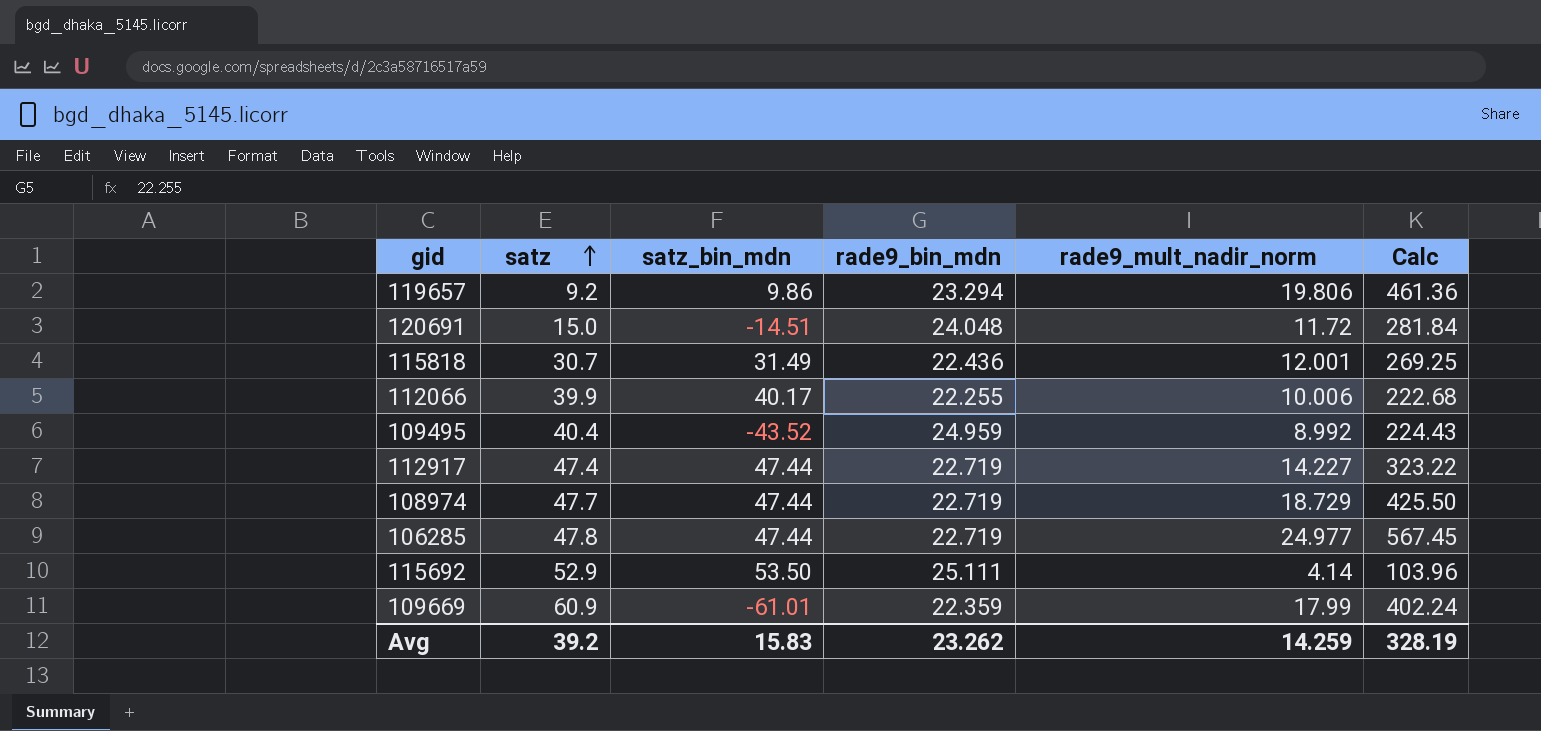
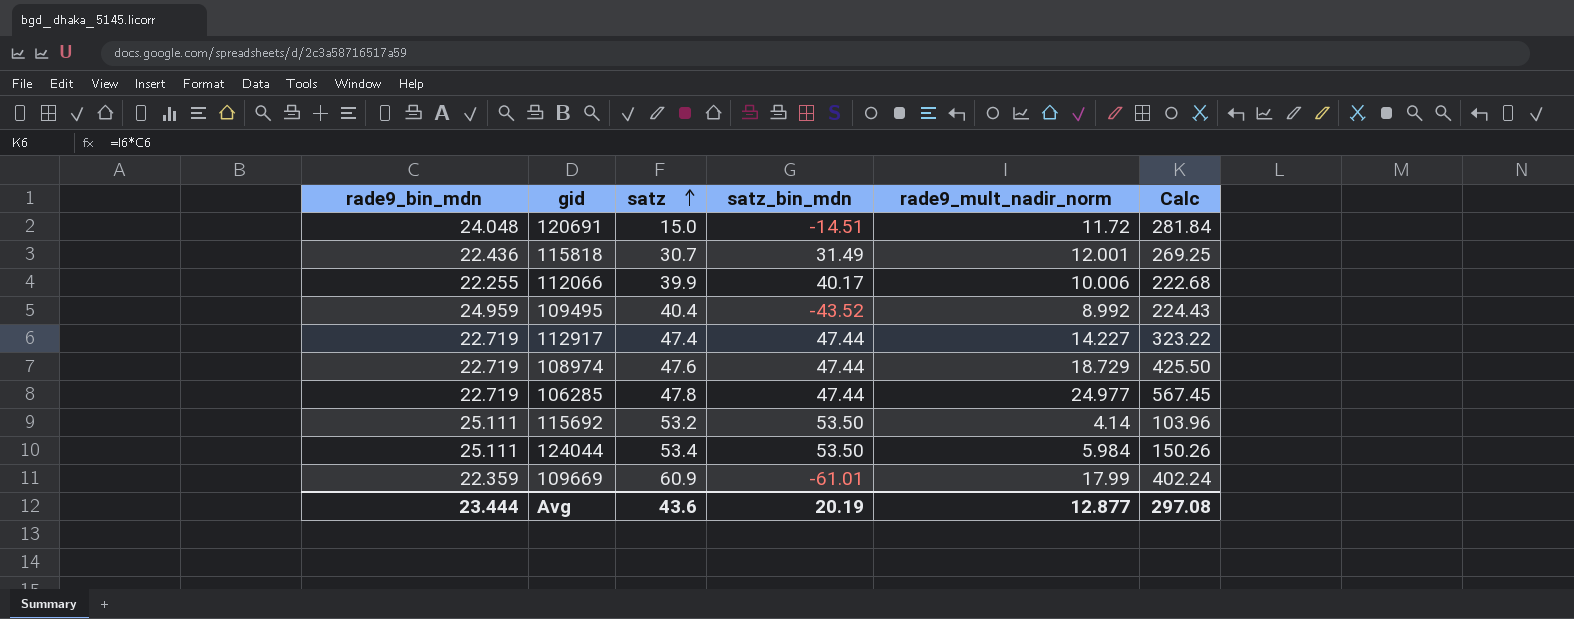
column rade9_bin_mdn | position: 4 -> 1
row 119657: 9.2 | 9.86 | 23.294 | 19.806 | 461.36 -> none
108974 | satz: 47.7 -> 47.6
115692 | satz: 52.9 -> 53.2
row 124044: none -> 25.111 | 53.4 | 53.50 | 5.984 | 150.26
Avg | rade9_bin_mdn: 23.262 -> 23.444
Avg | satz: 39.2 -> 43.6
Avg | satz_bin_mdn: 15.83 -> 20.19
Avg | rade9_mult_nadir_norm: 14.259 -> 12.877
Avg | Calc: 328.19 -> 297.08

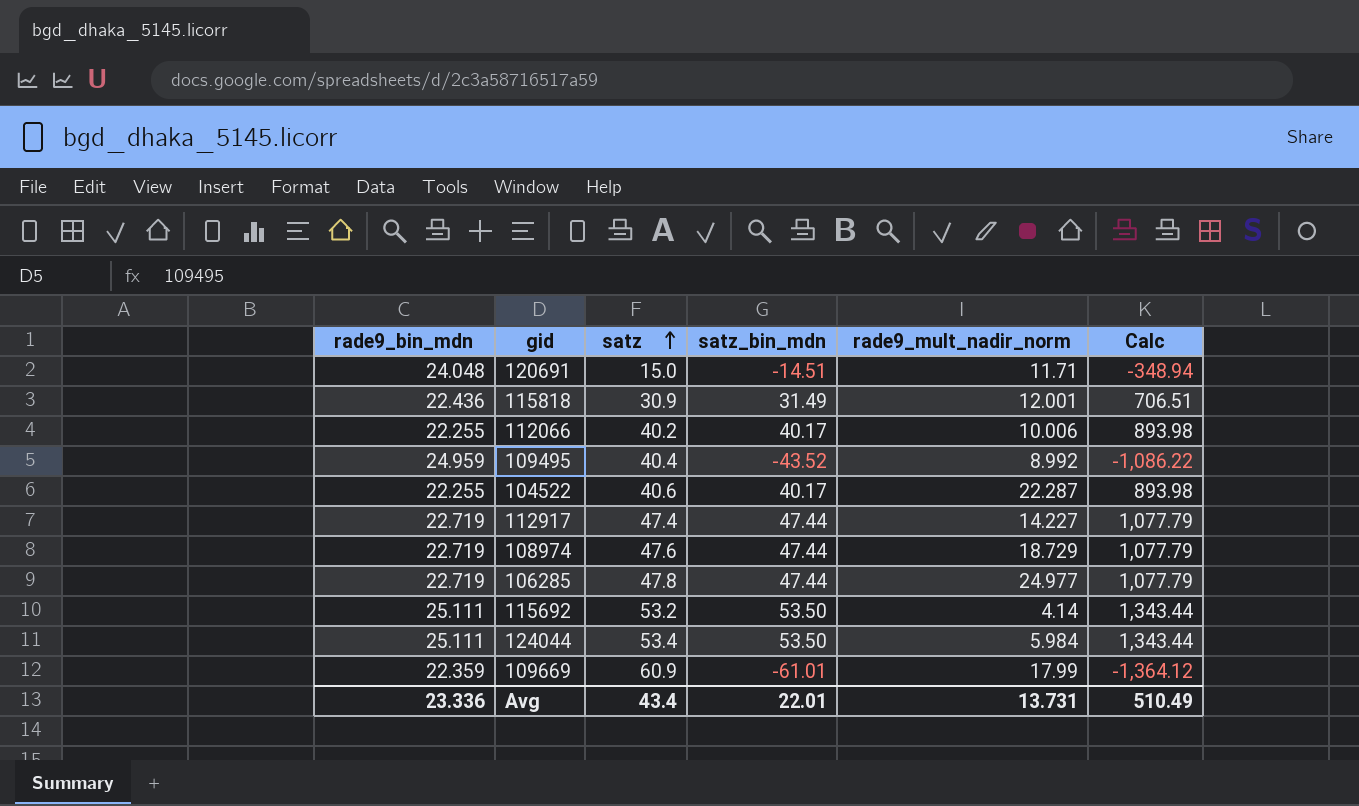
column Calc | formula: [rade9_bin_mdn] * [rade9_mult_nadir_norm] -> [rade9_bin_mdn] * [satz_bin_mdn]
120691 | rade9_mult_nadir_norm: 11.72 -> 11.71
115818 | satz: 30.7 -> 30.9
112066 | satz: 39.9 -> 40.2
row 104522: none -> 22.255 | 40.6 | 40.17 | 22.287 | 893.98
Avg | rade9_bin_mdn: 23.444 -> 23.336
Avg | satz: 43.6 -> 43.4
Avg | satz_bin_mdn: 20.19 -> 22.01
Avg | rade9_mult_nadir_norm: 12.877 -> 13.731
Avg | Calc: 297.08 -> 510.49

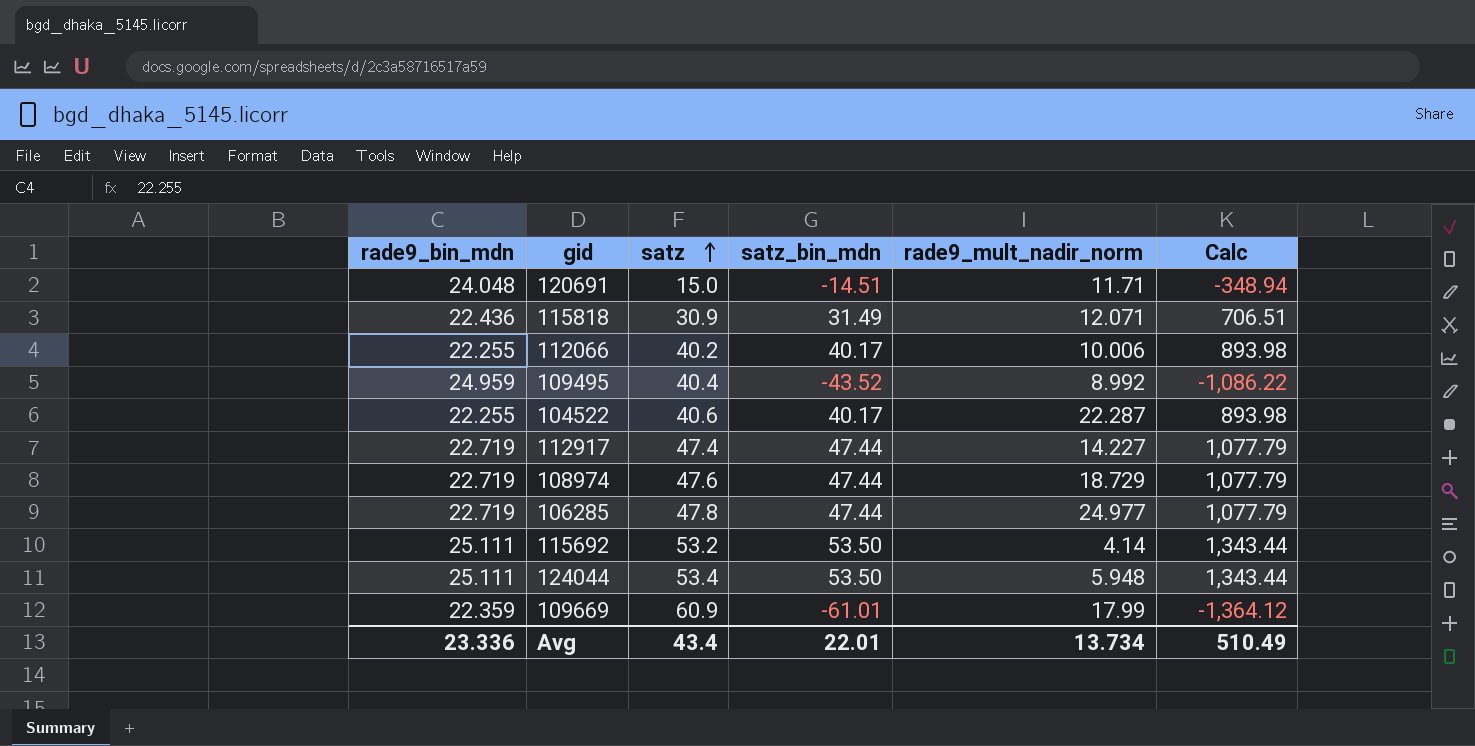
115818 | rade9_mult_nadir_norm: 12.001 -> 12.071
124044 | rade9_mult_nadir_norm: 5.984 -> 5.948
Avg | rade9_mult_nadir_norm: 13.731 -> 13.734

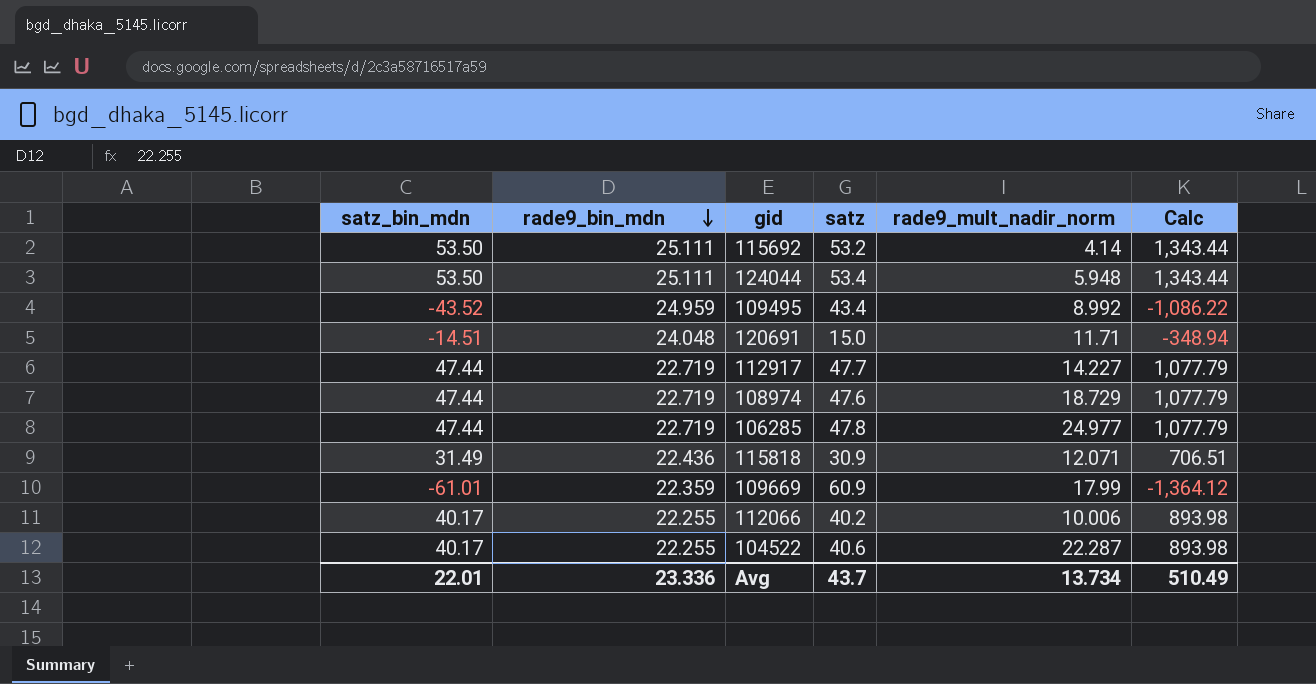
row order: satz ascending -> rade9_bin_mdn descending
column satz_bin_mdn | position: 4 -> 1
109495 | satz: 40.4 -> 43.4
112917 | satz: 47.4 -> 47.7
Avg | satz: 43.4 -> 43.7

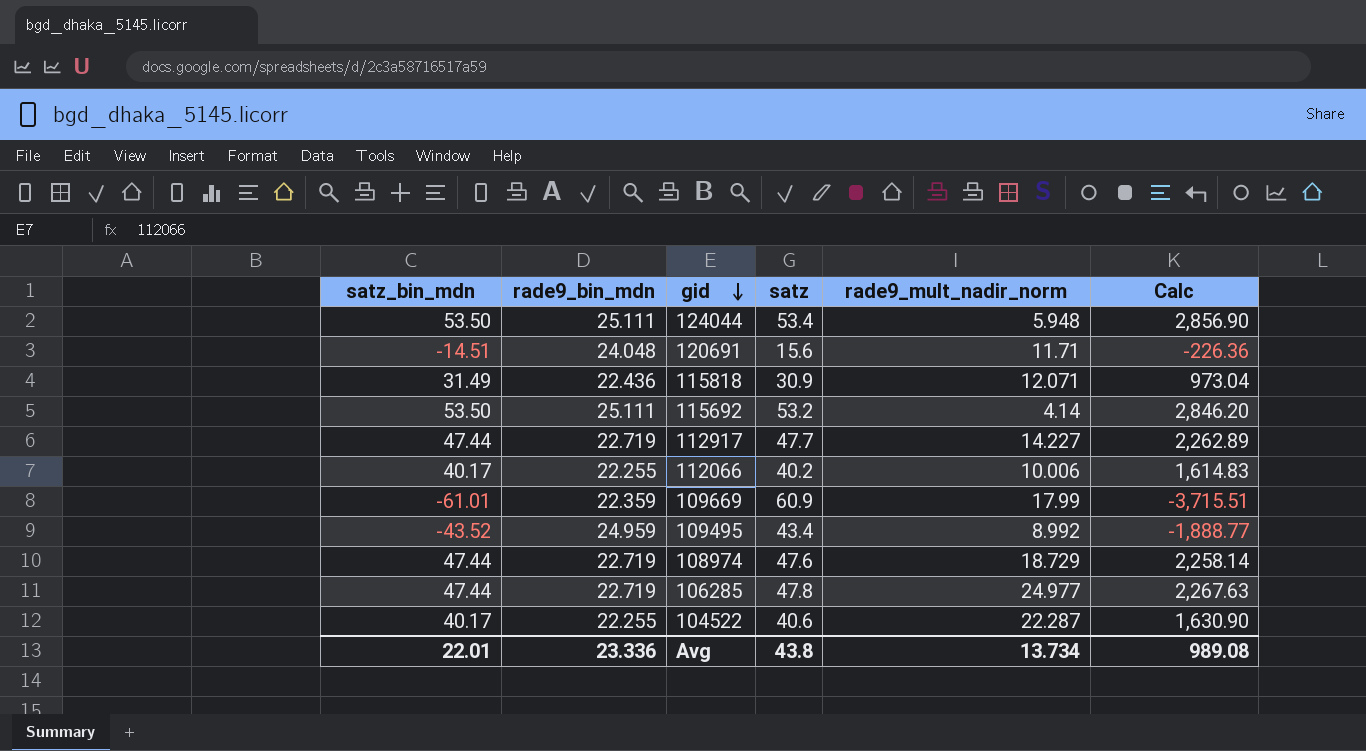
row order: rade9_bin_mdn descending -> gid descending
column Calc | formula: [satz_bin_mdn] * [rade9_bin_mdn] -> [satz_bin_mdn] * [satz]
120691 | satz: 15.0 -> 15.6
Avg | satz: 43.7 -> 43.8
Avg | Calc: 510.49 -> 989.08

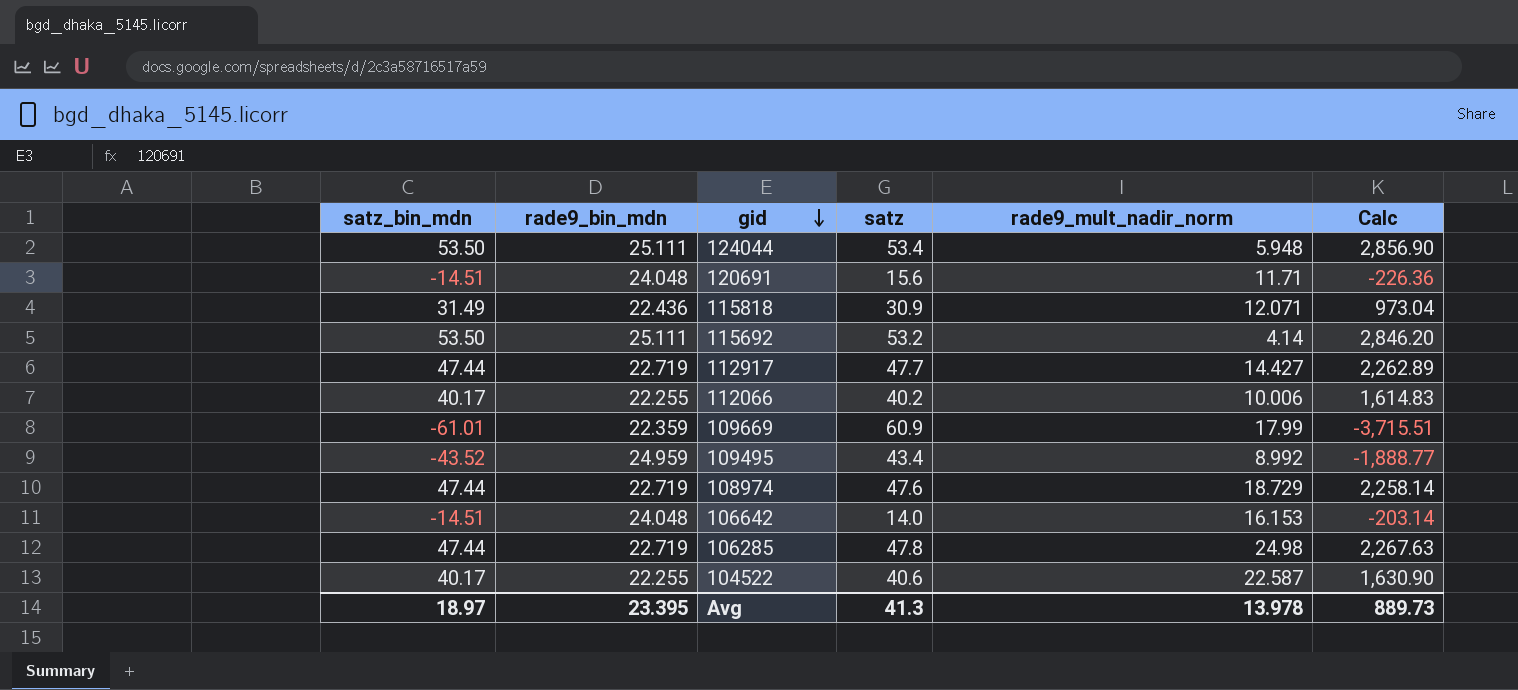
112917 | rade9_mult_nadir_norm: 14.227 -> 14.427
row 106642: none -> -14.51 | 24.048 | 14.0 | 16.153 | -203.14
106285 | rade9_mult_nadir_norm: 24.977 -> 24.98
104522 | rade9_mult_nadir_norm: 22.287 -> 22.587
Avg | satz_bin_mdn: 22.01 -> 18.97
Avg | rade9_bin_mdn: 23.336 -> 23.395
Avg | satz: 43.8 -> 41.3
Avg | rade9_mult_nadir_norm: 13.734 -> 13.978
Avg | Calc: 989.08 -> 889.73

